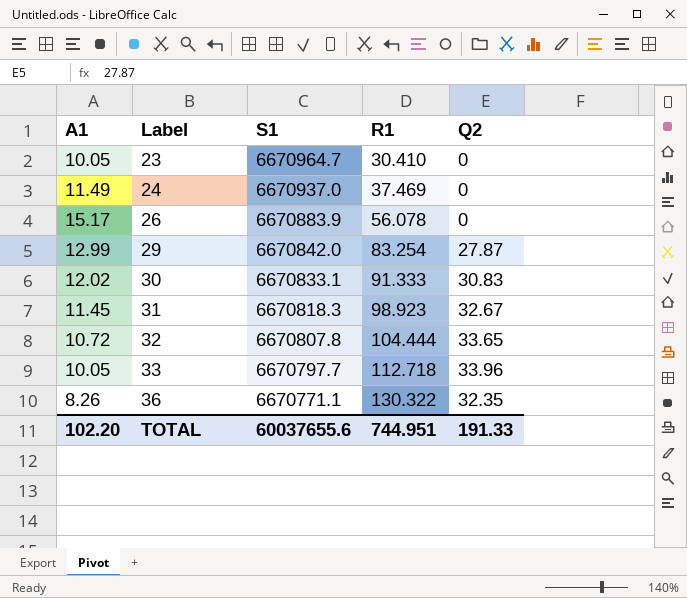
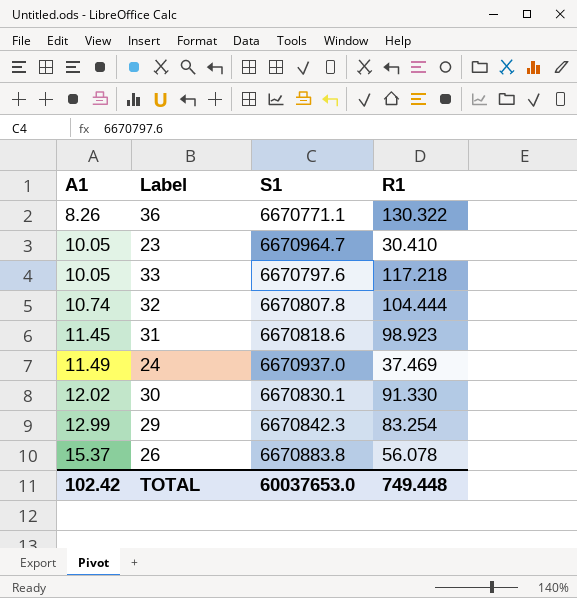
row order: Label ascending -> A1 ascending
column Q2 | position: 5 -> none
33 | S1: 6670797.7 -> 6670797.6
33 | R1: 112.718 -> 117.218
32 | A1: 10.72 -> 10.74
31 | S1: 6670818.3 -> 6670818.6
30 | S1: 6670833.1 -> 6670830.1
30 | R1: 91.333 -> 91.330
29 | S1: 6670842.0 -> 6670842.3
26 | A1: 15.17 -> 15.37
26 | S1: 6670883.9 -> 6670883.8
TOTAL | A1: 102.20 -> 102.42
TOTAL | S1: 60037655.6 -> 60037653.0
TOTAL | R1: 744.951 -> 749.448

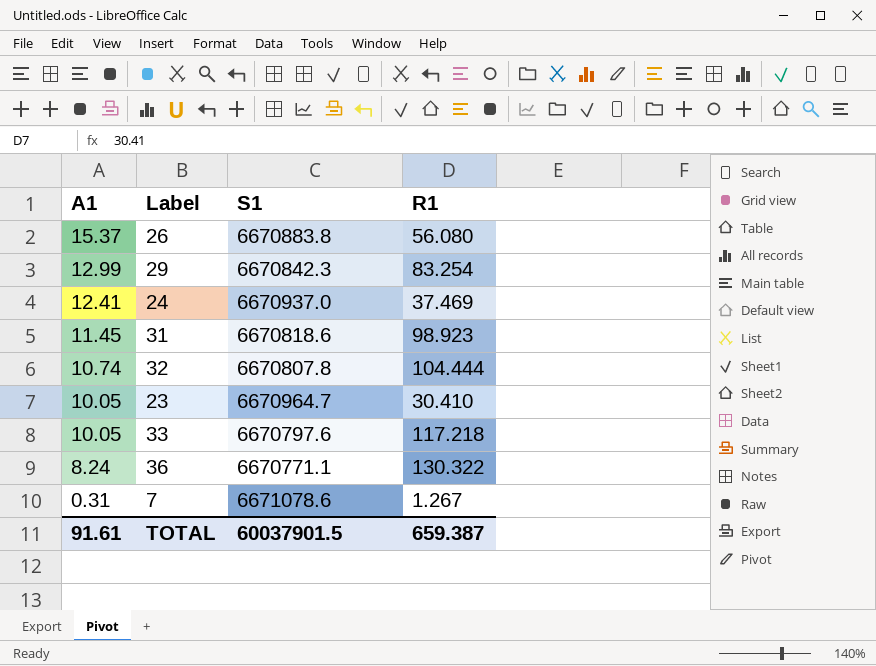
row order: A1 ascending -> A1 descending
row 30: 12.02 | 6670830.1 | 91.330 -> none
26 | R1: 56.078 -> 56.080
24 | A1: 11.49 -> 12.41
36 | A1: 8.26 -> 8.24
row 7: none -> 0.31 | 6671078.6 | 1.267
TOTAL | A1: 102.42 -> 91.61
TOTAL | S1: 60037653.0 -> 60037901.5
TOTAL | R1: 749.448 -> 659.387

